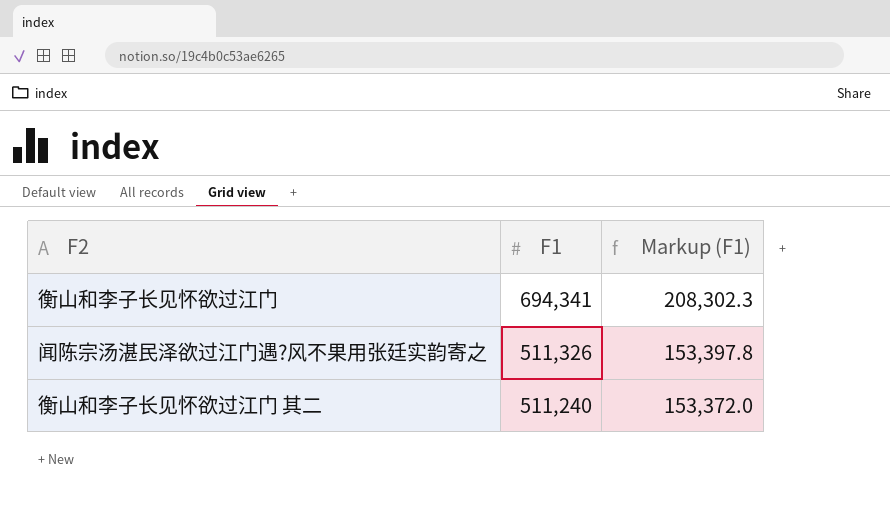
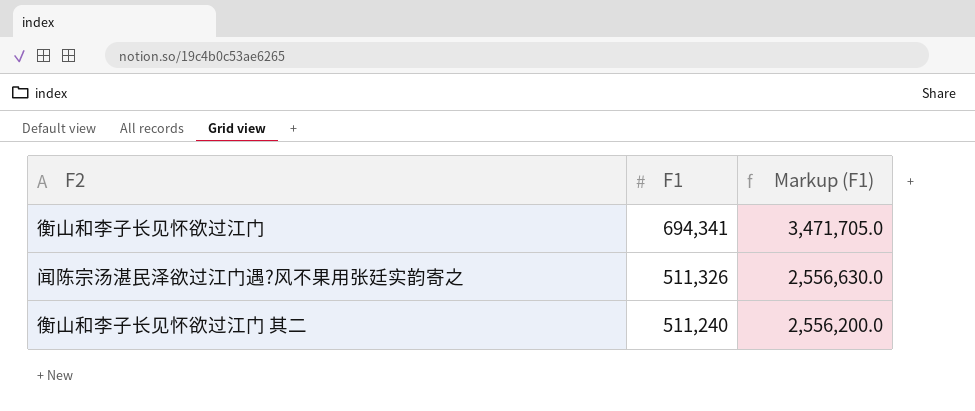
column Markup (F1) | formula: [F1] * 0.3 -> [F1] * 5

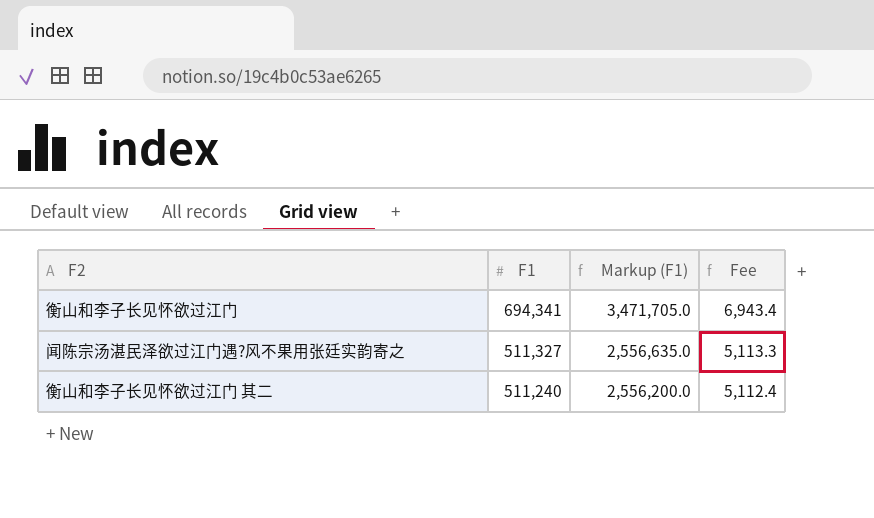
column Fee | formula: none -> [F1] * 0.01
闻陈宗汤湛民泽欲过江门遇?风不果用张廷实韵寄之 | F1: 511,326 -> 511,327
闻陈宗汤湛民泽欲过江门遇?风不果用张廷实韵寄之 | Markup (F1): 2,556,630.0 -> 2,556,635.0

